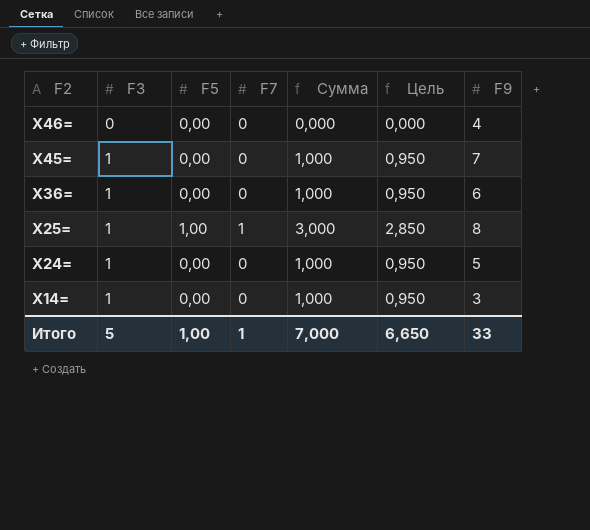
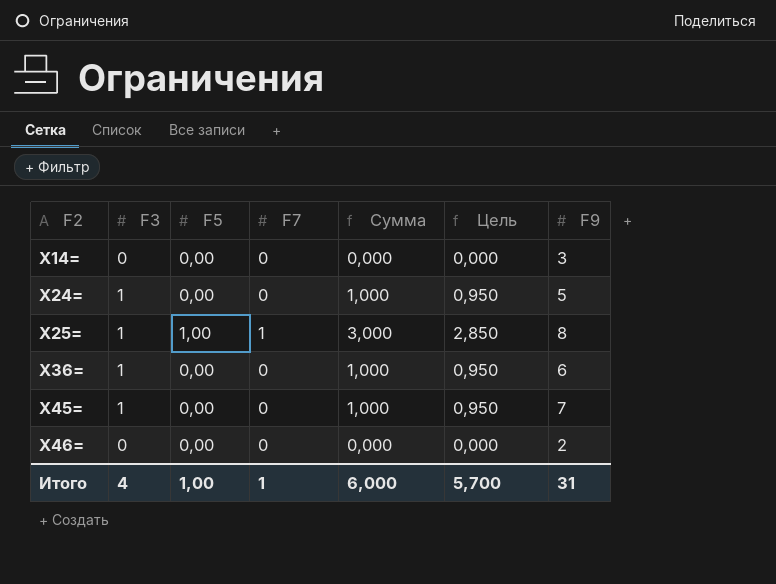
row order: F2 descending -> F2 ascending
X14= | F3: 1 -> 0
X14= | Сумма: 1,000 -> 0,000
X14= | Цель: 0,950 -> 0,000
X46= | F9: 4 -> 2
Итого | F3: 5 -> 4
Итого | Сумма: 7,000 -> 6,000
Итого | Цель: 6,650 -> 5,700
Итого | F9: 33 -> 31

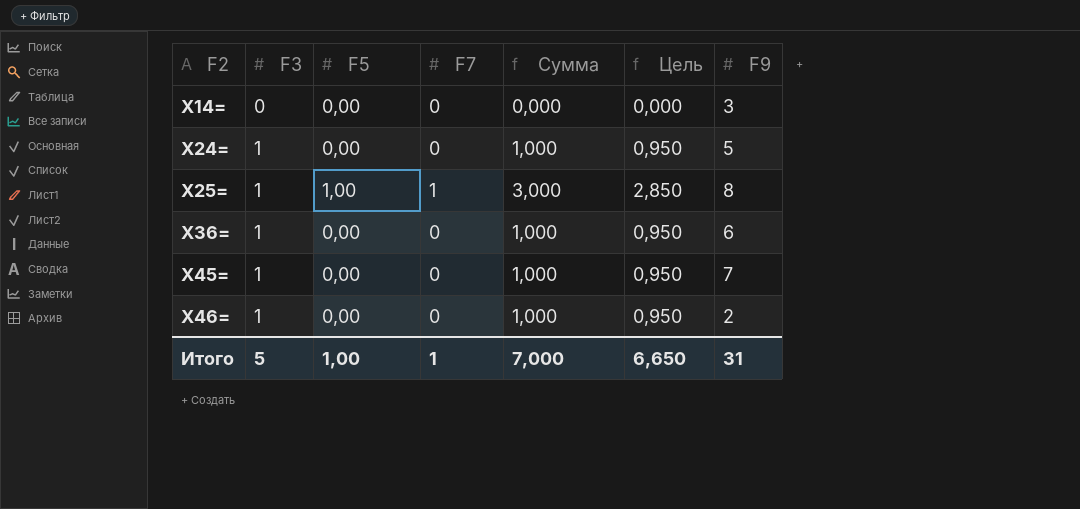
X46= | F3: 0 -> 1
X46= | Сумма: 0,000 -> 1,000
X46= | Цель: 0,000 -> 0,950
Итого | F3: 4 -> 5
Итого | Сумма: 6,000 -> 7,000
Итого | Цель: 5,700 -> 6,650

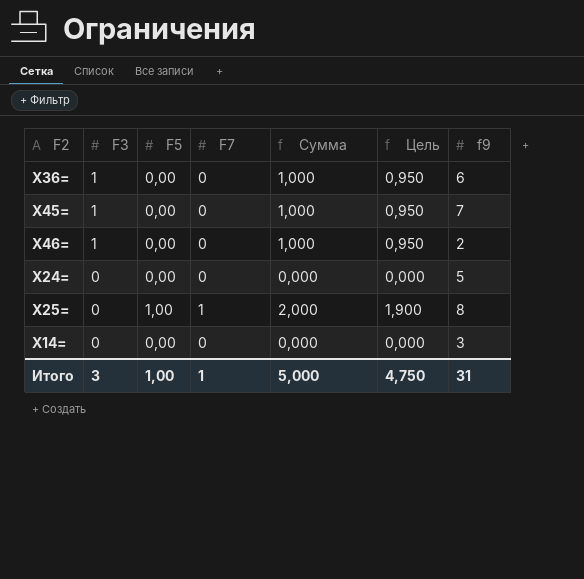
row order: F2 ascending -> F3 descending
column name: F9 -> f9
X24= | F3: 1 -> 0
X24= | Сумма: 1,000 -> 0,000
X24= | Цель: 0,950 -> 0,000
X25= | F3: 1 -> 0
X25= | Сумма: 3,000 -> 2,000
X25= | Цель: 2,850 -> 1,900
Итого | F3: 5 -> 3
Итого | Сумма: 7,000 -> 5,000
Итого | Цель: 6,650 -> 4,750

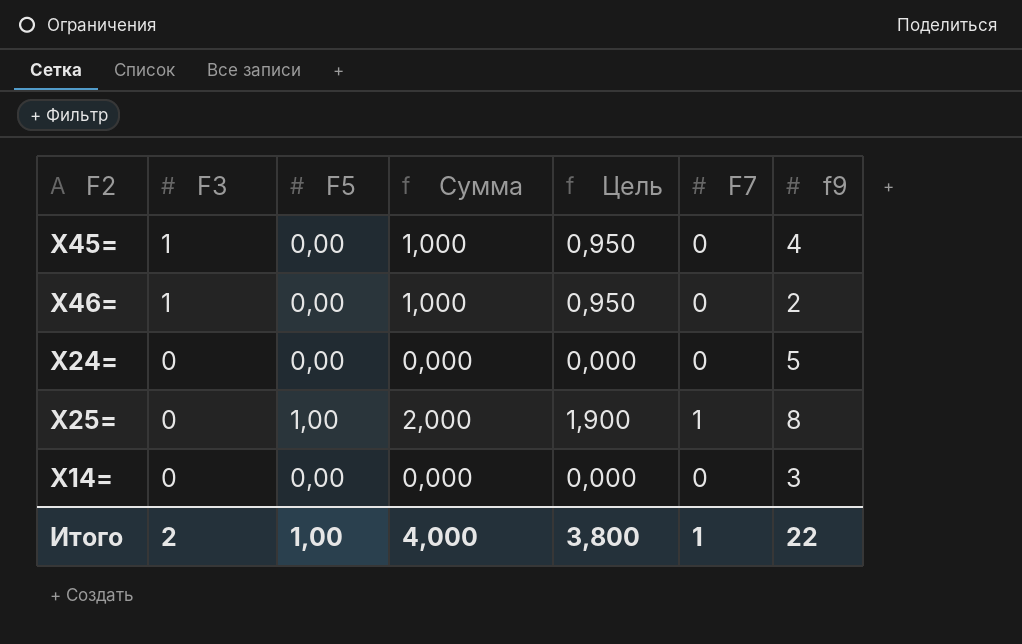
column F7 | position: 4 -> 6
row X36=: 1 | 0,00 | 0 | 1,000 | 0,950 | 6 -> none
X45= | f9: 7 -> 4
Итого | F3: 3 -> 2
Итого | Сумма: 5,000 -> 4,000
Итого | Цель: 4,750 -> 3,800
Итого | f9: 31 -> 22

